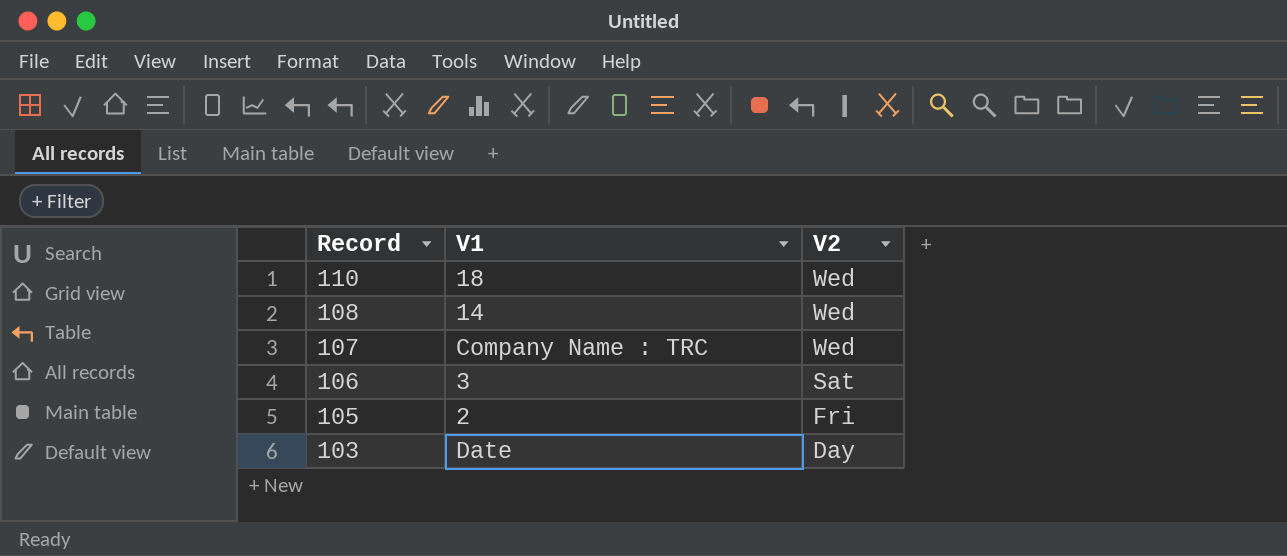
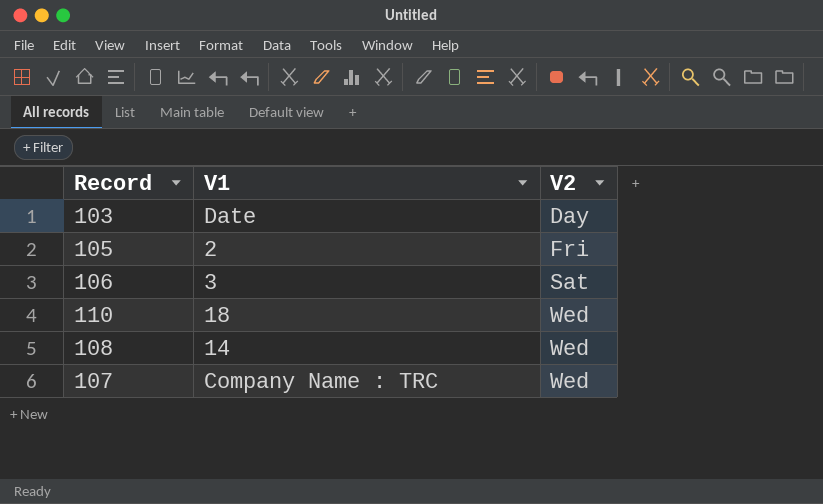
row order: Record descending -> V2 ascending

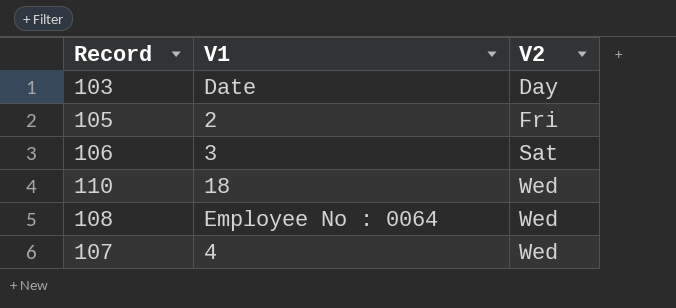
108 | V1: 14 -> Employee No : 0064
107 | V1: Company Name : TRC -> 4

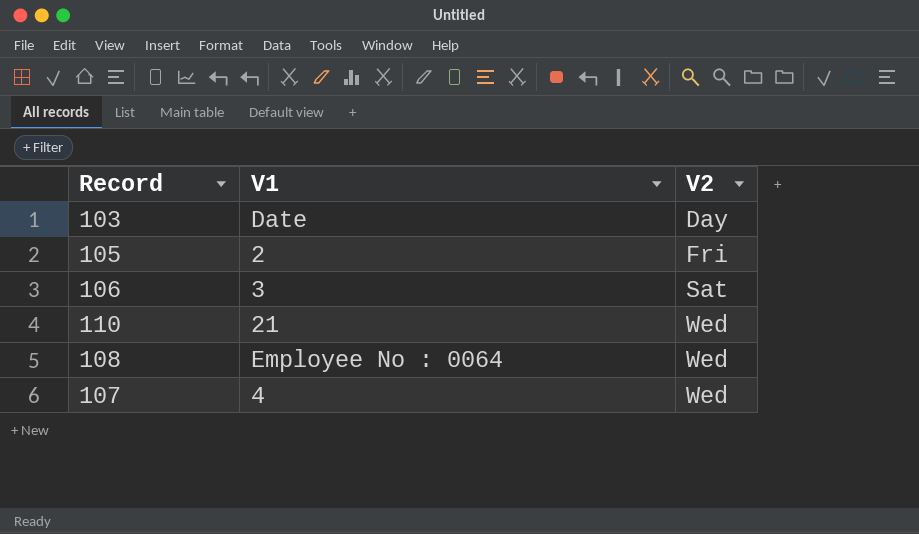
110 | V1: 18 -> 21

